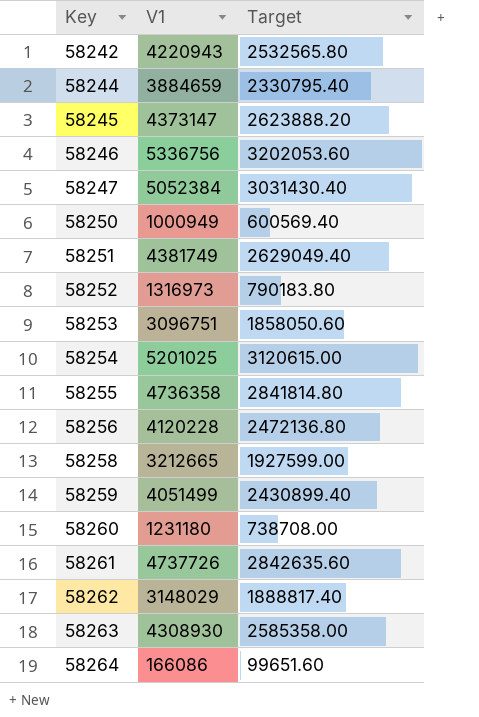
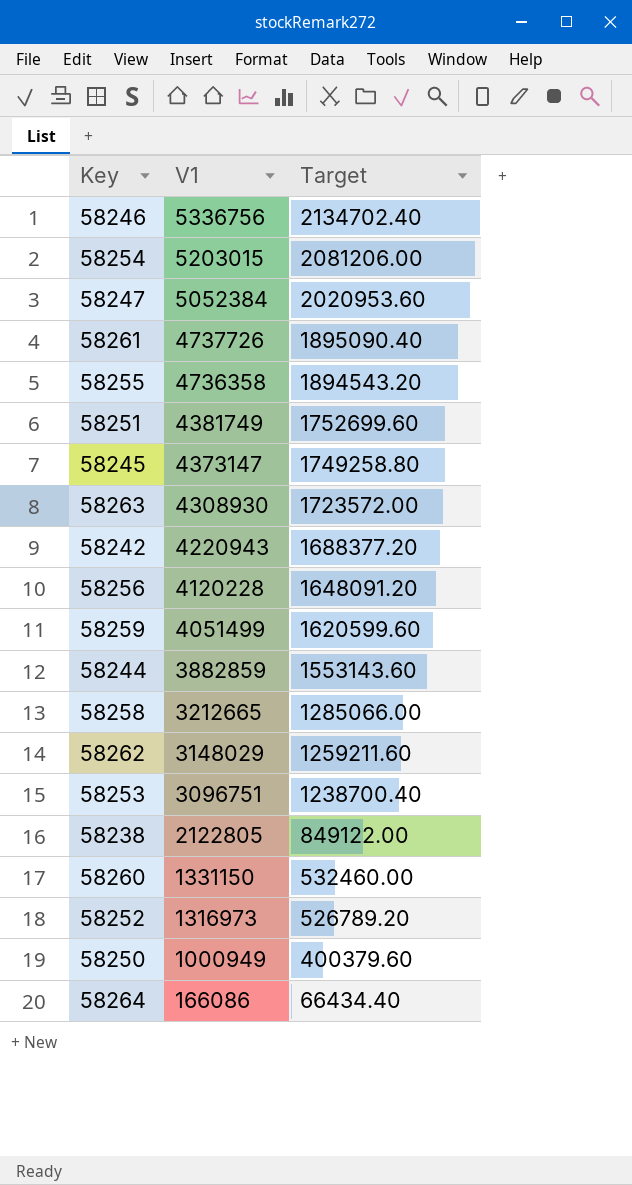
row order: Key ascending -> V1 descending
column Target | formula: [V1] * 0.6 -> [V1] * 0.4
58254 | V1: 5201025 -> 5203015
58244 | V1: 3884659 -> 3882859
row 58238: none -> 2122805 | 849122.00
58260 | V1: 1231180 -> 1331150

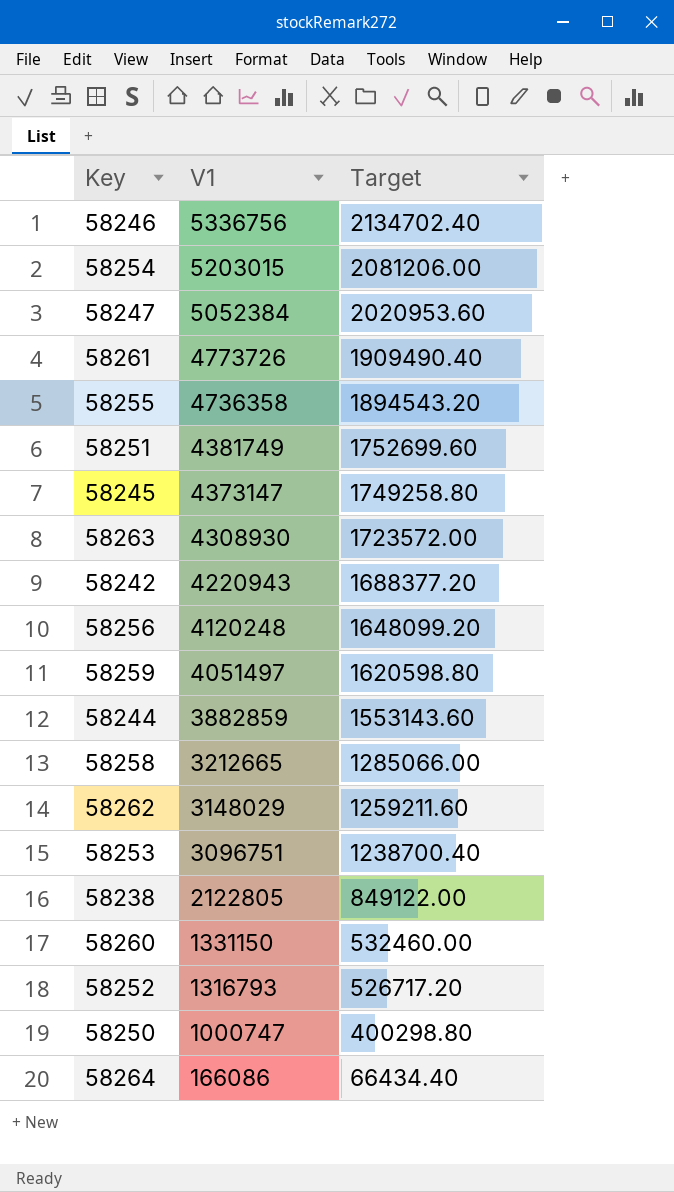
58261 | V1: 4737726 -> 4773726
58261 | Target: 1895090.40 -> 1909490.40
58256 | V1: 4120228 -> 4120248
58256 | Target: 1648091.20 -> 1648099.20
58259 | V1: 4051499 -> 4051497
58259 | Target: 1620599.60 -> 1620598.80
58252 | V1: 1316973 -> 1316793
58252 | Target: 526789.20 -> 526717.20
58250 | V1: 1000949 -> 1000747
58250 | Target: 400379.60 -> 400298.80

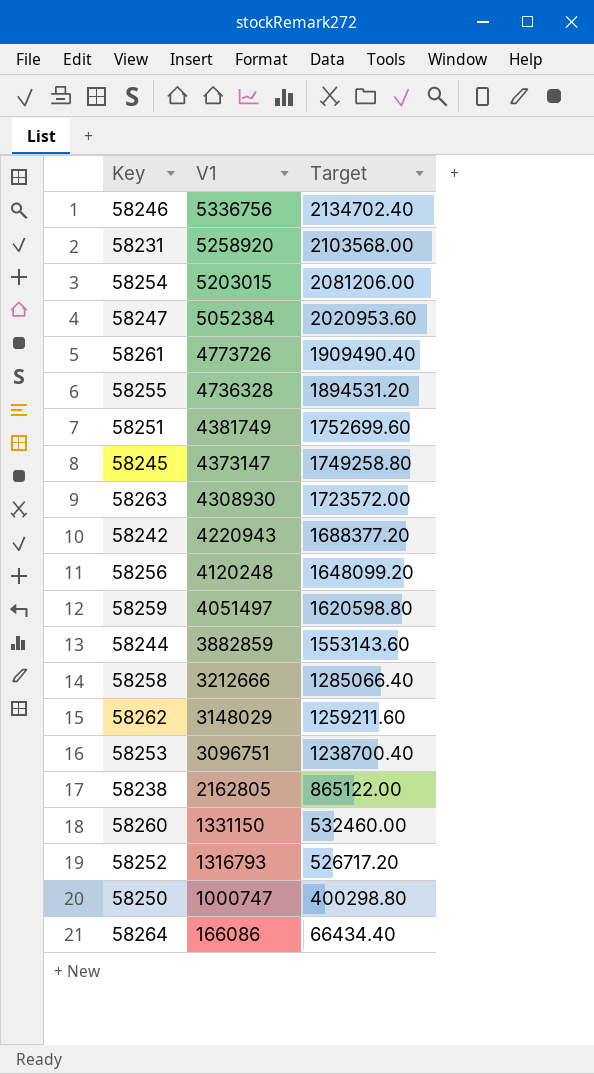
row 58231: none -> 5258920 | 2103568.00
58255 | V1: 4736358 -> 4736328
58255 | Target: 1894543.20 -> 1894531.20
58258 | V1: 3212665 -> 3212666
58258 | Target: 1285066.00 -> 1285066.40
58238 | V1: 2122805 -> 2162805
58238 | Target: 849122.00 -> 865122.00

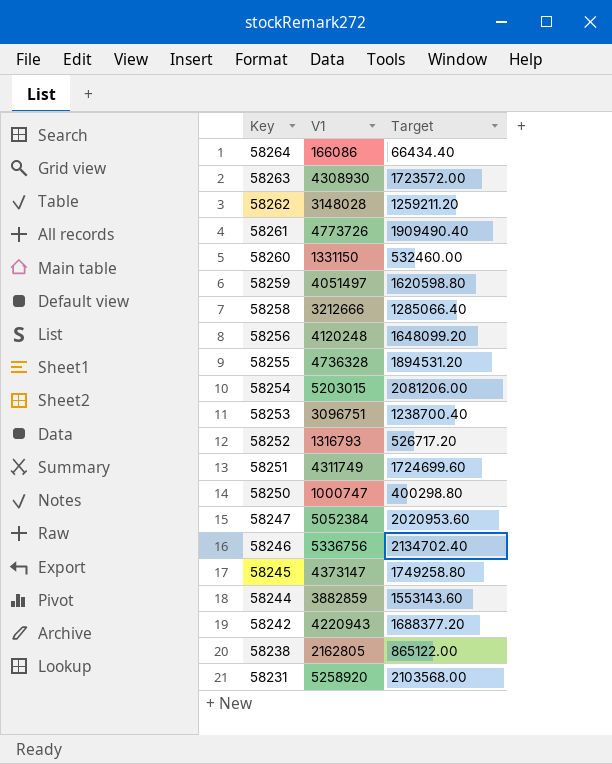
row order: V1 descending -> Key descending
58262 | V1: 3148029 -> 3148028
58262 | Target: 1259211.60 -> 1259211.20
58251 | V1: 4381749 -> 4311749
58251 | Target: 1752699.60 -> 1724699.60

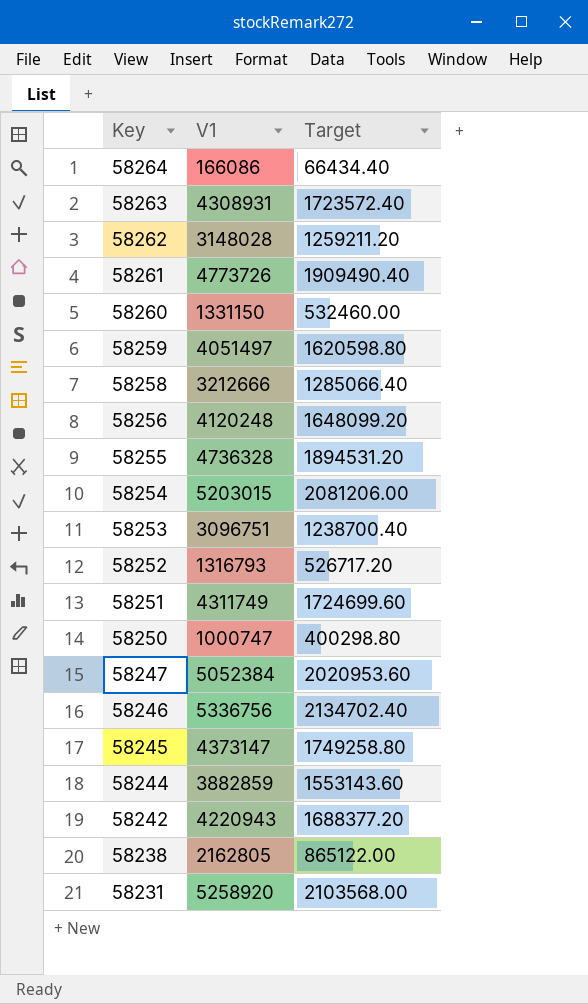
58263 | V1: 4308930 -> 4308931
58263 | Target: 1723572.00 -> 1723572.40

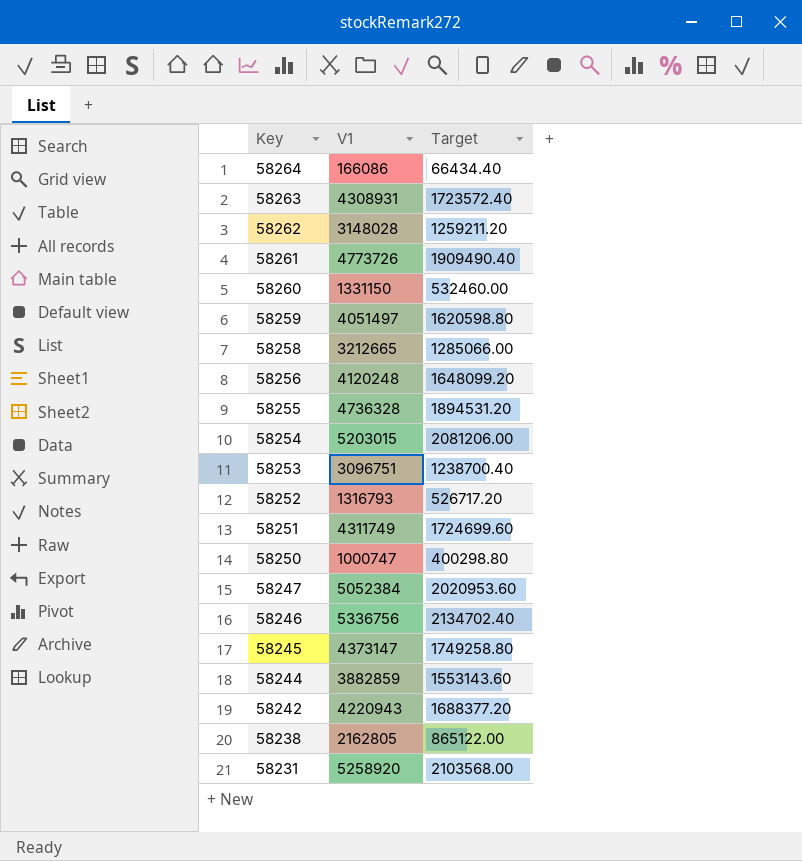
58258 | V1: 3212666 -> 3212665
58258 | Target: 1285066.40 -> 1285066.00

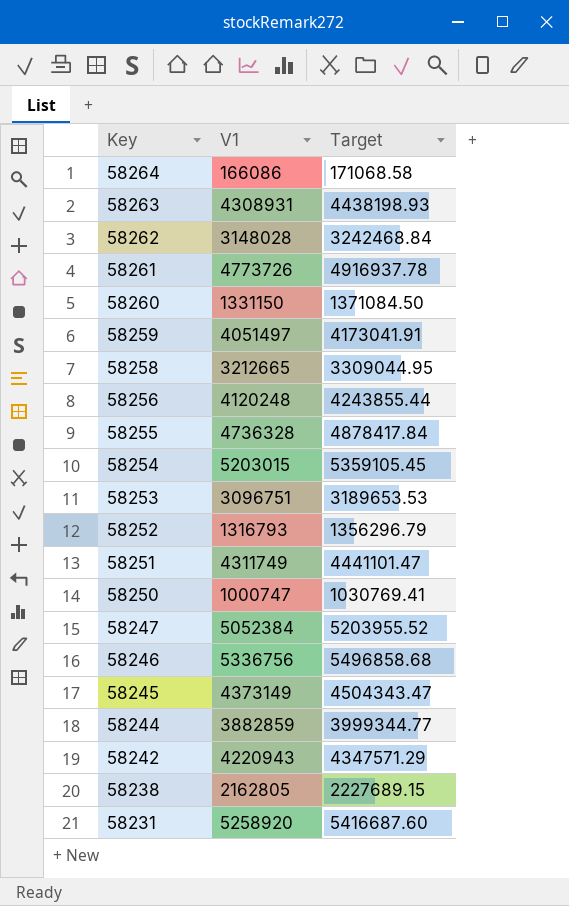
column Target | formula: [V1] * 0.4 -> [V1] * 1.03
58245 | V1: 4373147 -> 4373149

